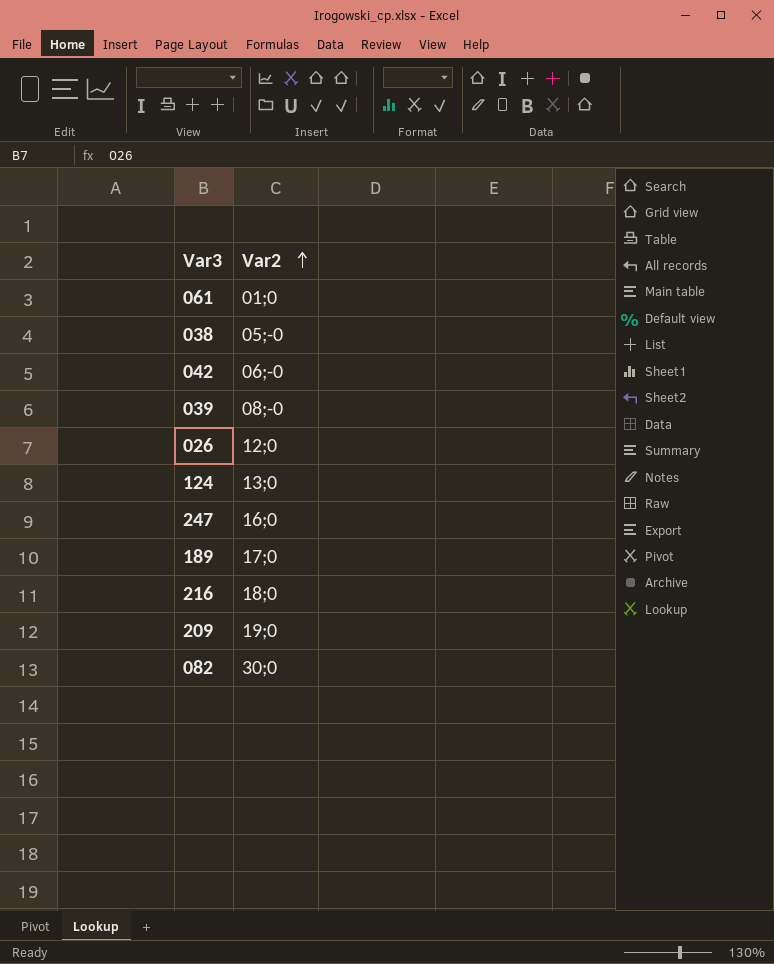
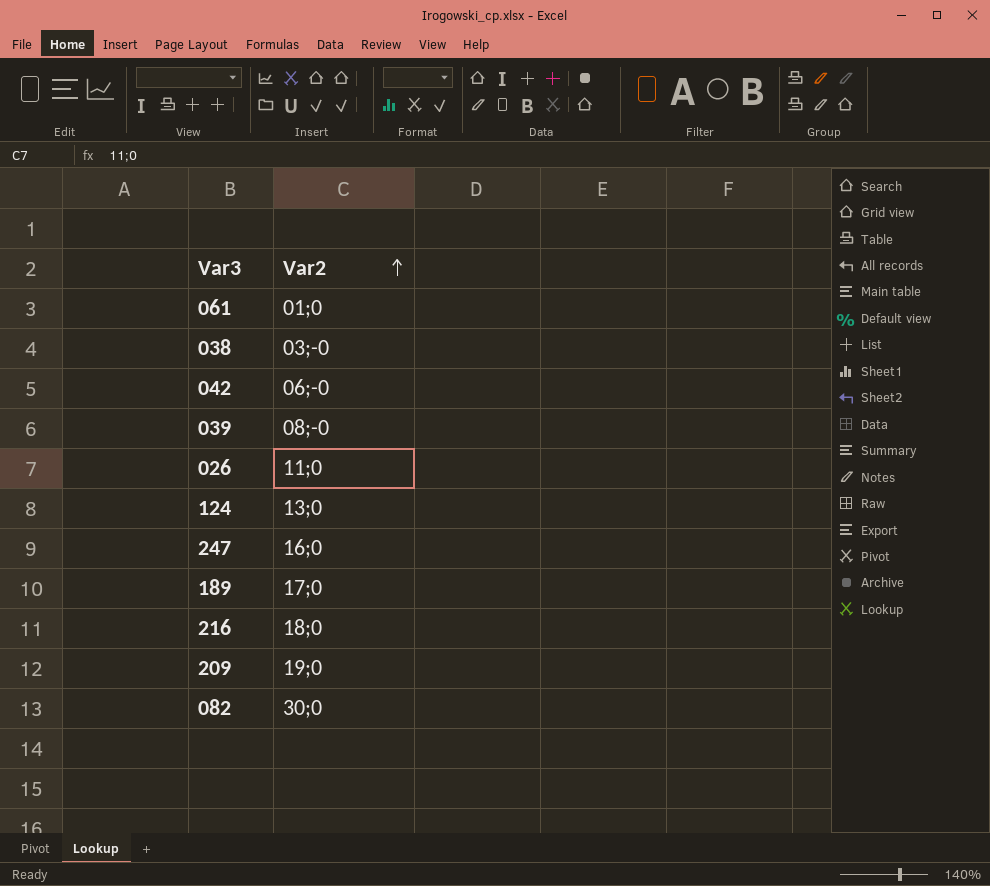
038 | Var2: 05;-0 -> 03;-0
026 | Var2: 12;0 -> 11;0

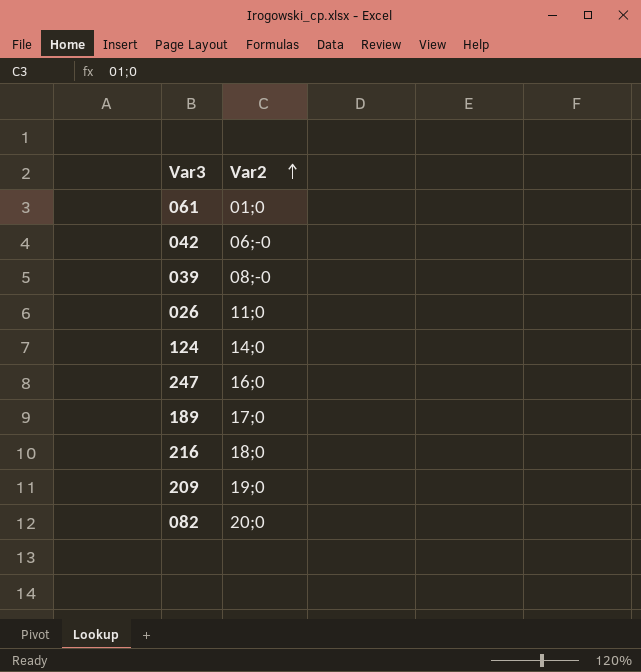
row 038: 03;-0 -> none
124 | Var2: 13;0 -> 14;0
082 | Var2: 30;0 -> 20;0

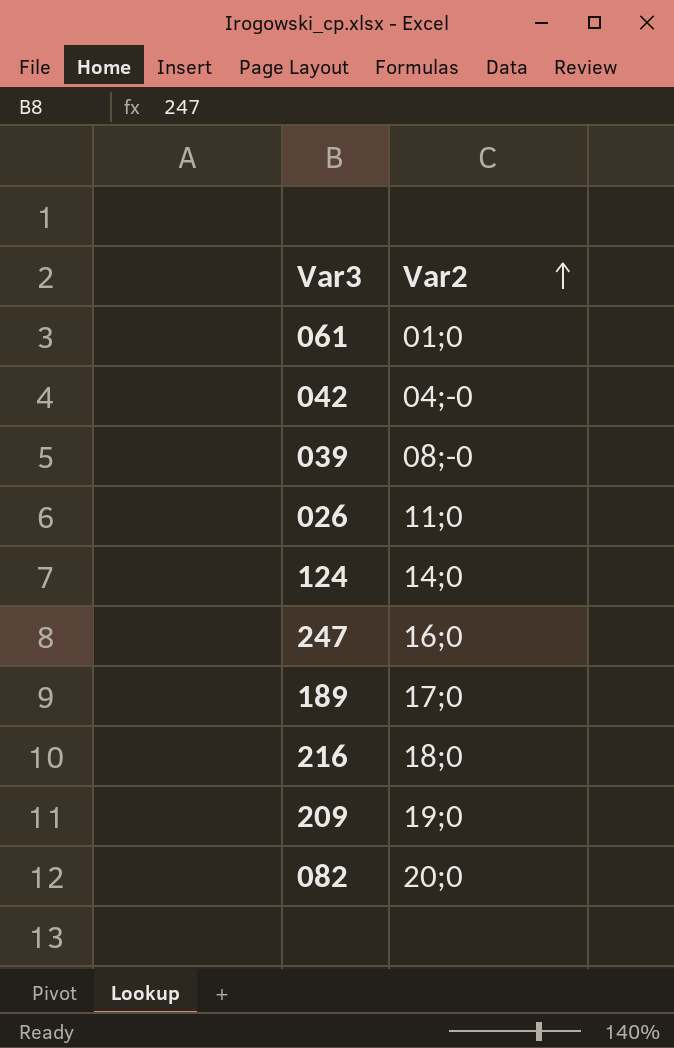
042 | Var2: 06;-0 -> 04;-0

